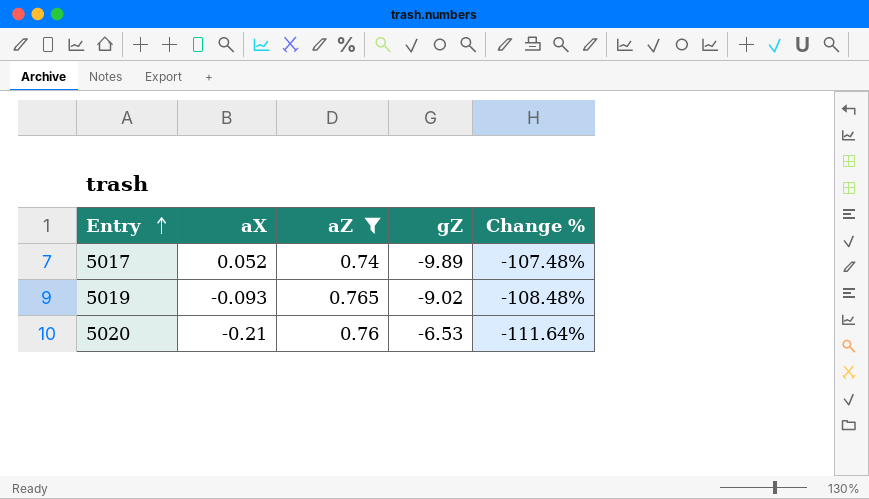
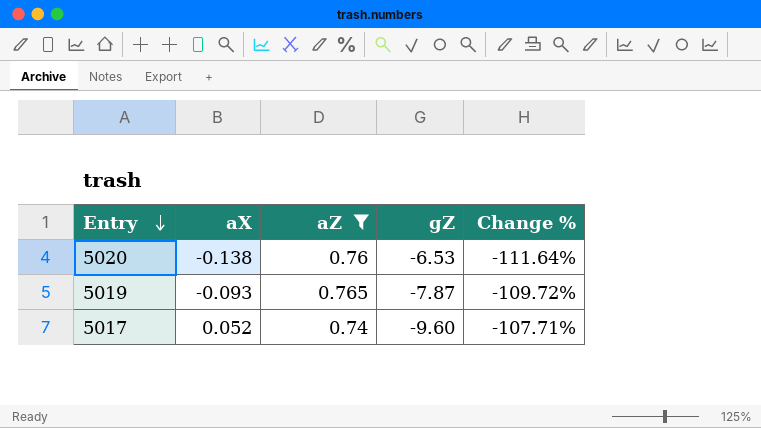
row order: Entry ascending -> Entry descending
5020 | aX: -0.21 -> -0.138
5019 | gZ: -9.02 -> -7.87
5019 | Change %: -108.48% -> -109.72%
5017 | gZ: -9.89 -> -9.60
5017 | Change %: -107.48% -> -107.71%

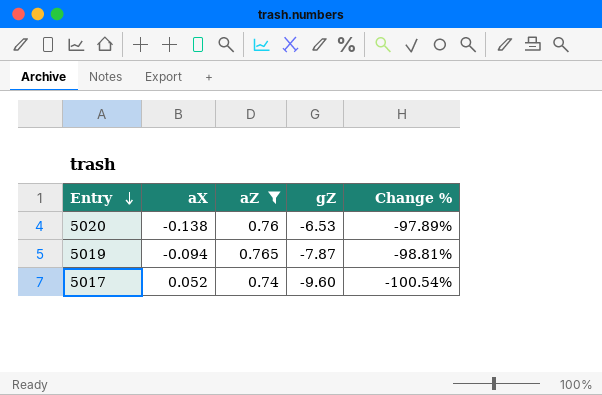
column Change % | formula: ([aZ] - [gZ]) / [gZ] -> ([aX] - [gZ]) / [gZ]
5019 | aX: -0.093 -> -0.094

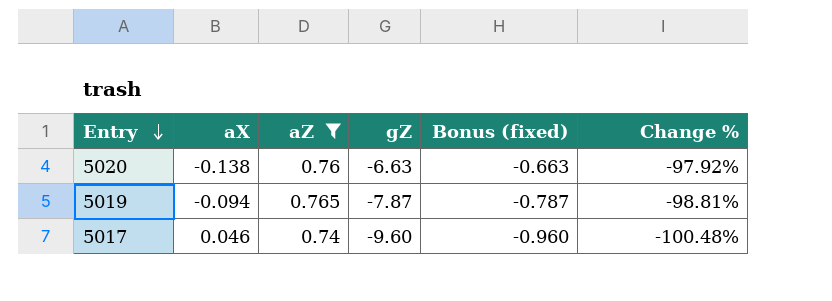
column Bonus (fixed) | formula: none -> [gZ] * 0.1
5020 | gZ: -6.53 -> -6.63
5020 | Change %: -97.89% -> -97.92%
5017 | aX: 0.052 -> 0.046
5017 | Change %: -100.54% -> -100.48%

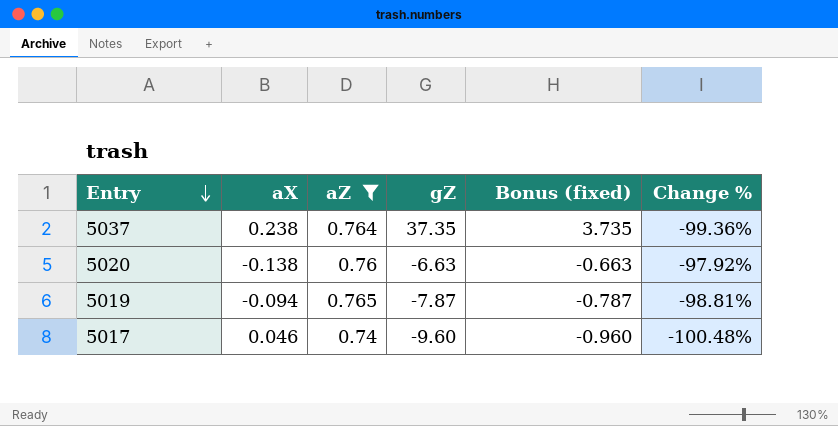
row 5037: none -> 0.238 | 0.764 | 37.35 | 3.735 | -99.36%

